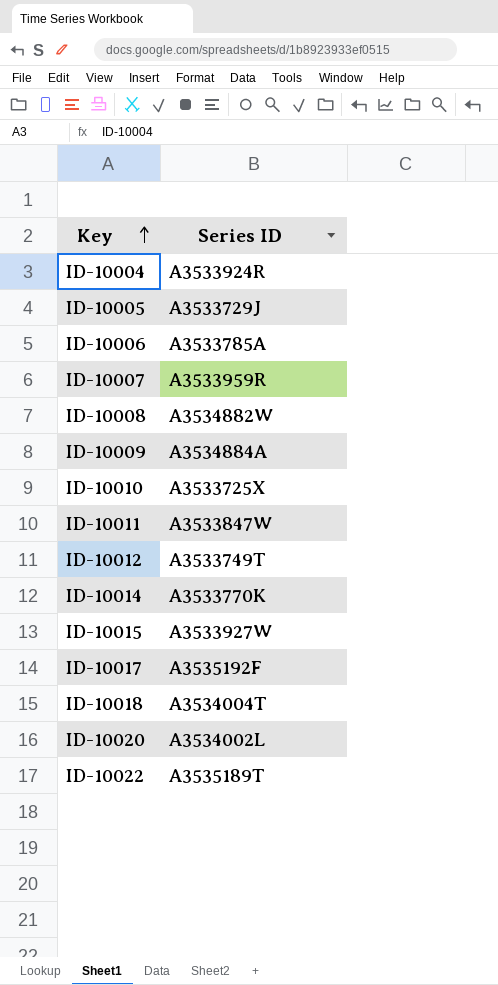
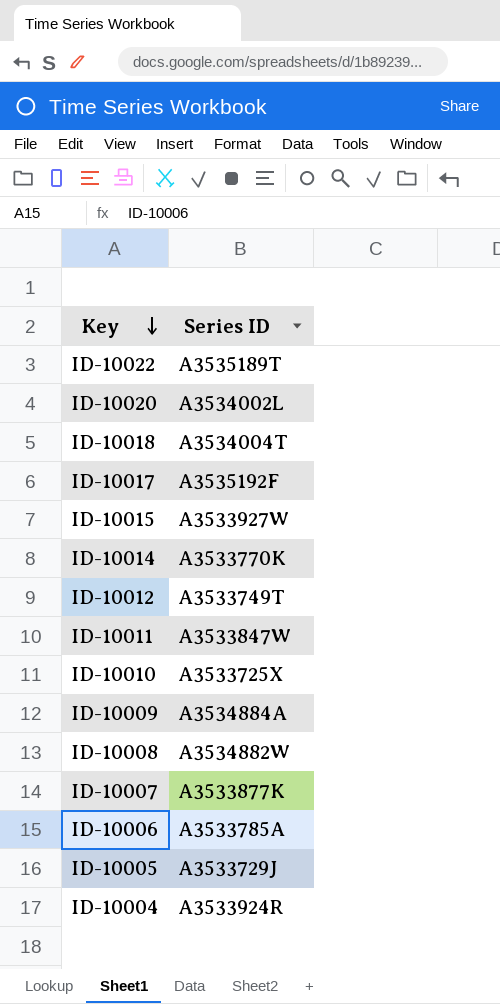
row order: Key ascending -> Key descending
ID-10007 | Series ID: A3533959R -> A3533877K

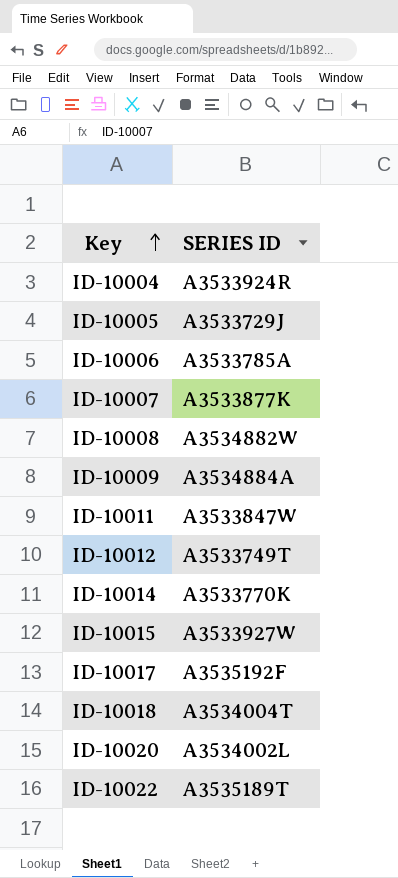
row order: Key descending -> Key ascending
column name: Series ID -> SERIES ID
row ID-10010: A3533725X -> none

